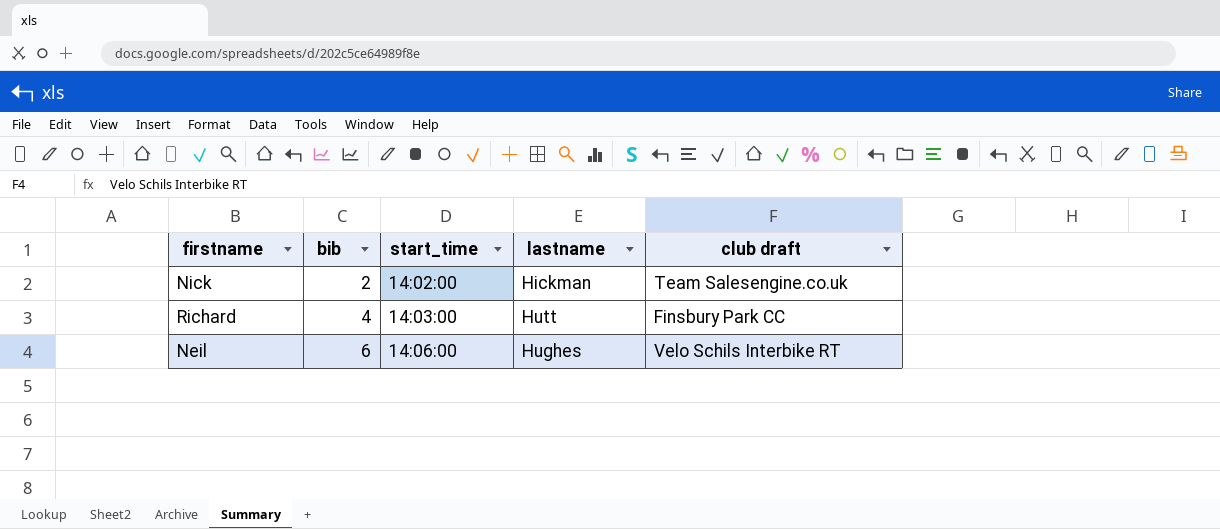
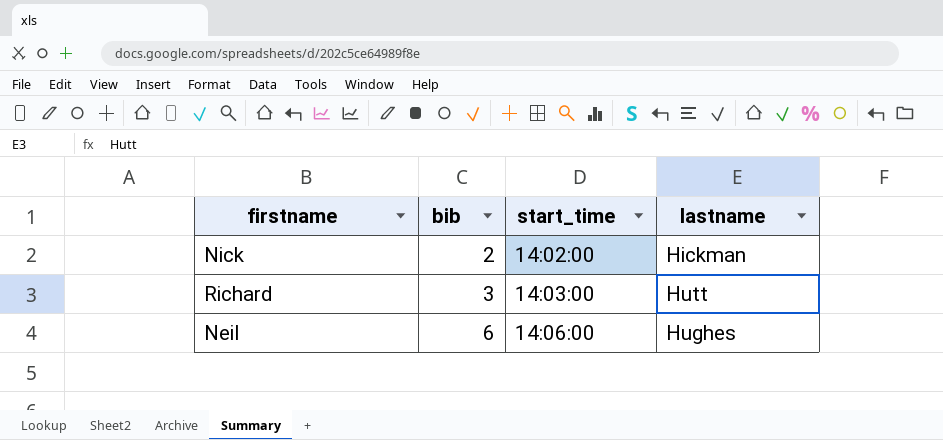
column club draft | position: 5 -> none
Richard | bib: 4 -> 3

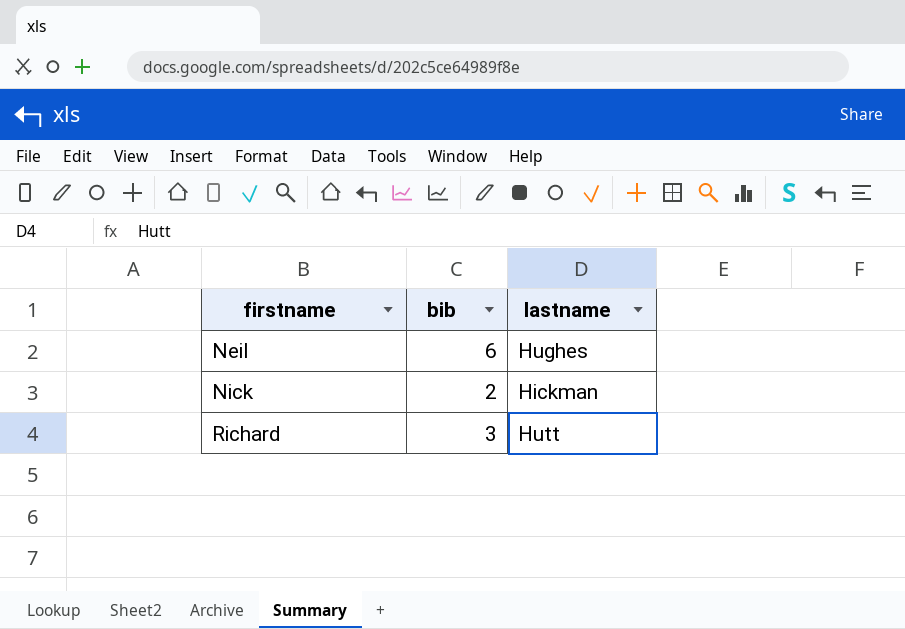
row order: bib ascending -> firstname ascending
column start_time | position: 3 -> none

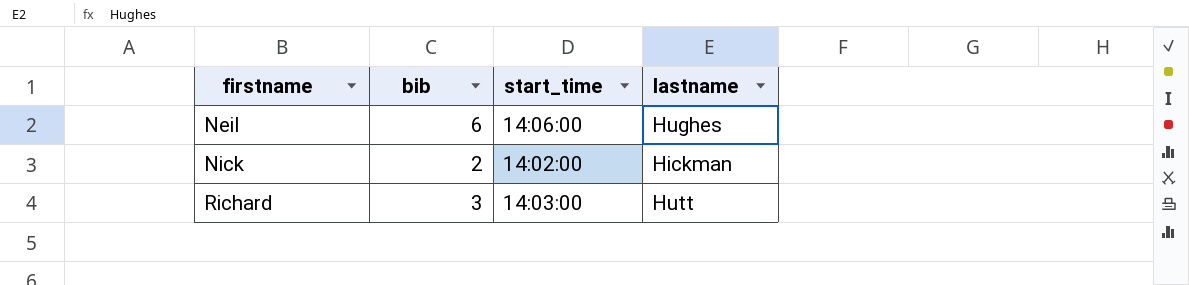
column start_time | position: none -> 3

